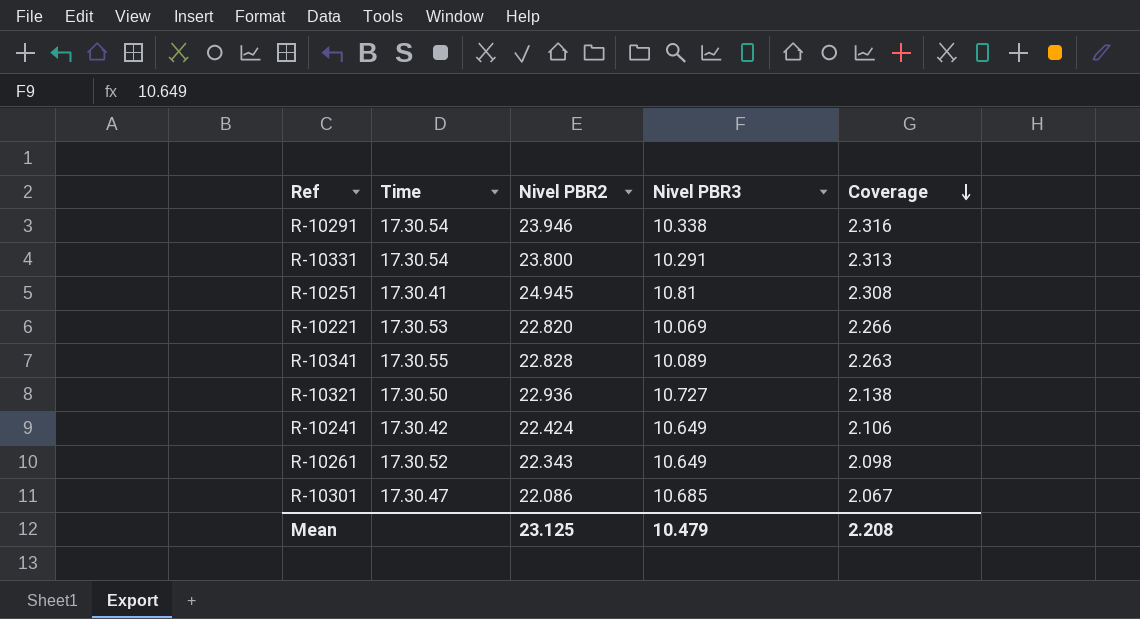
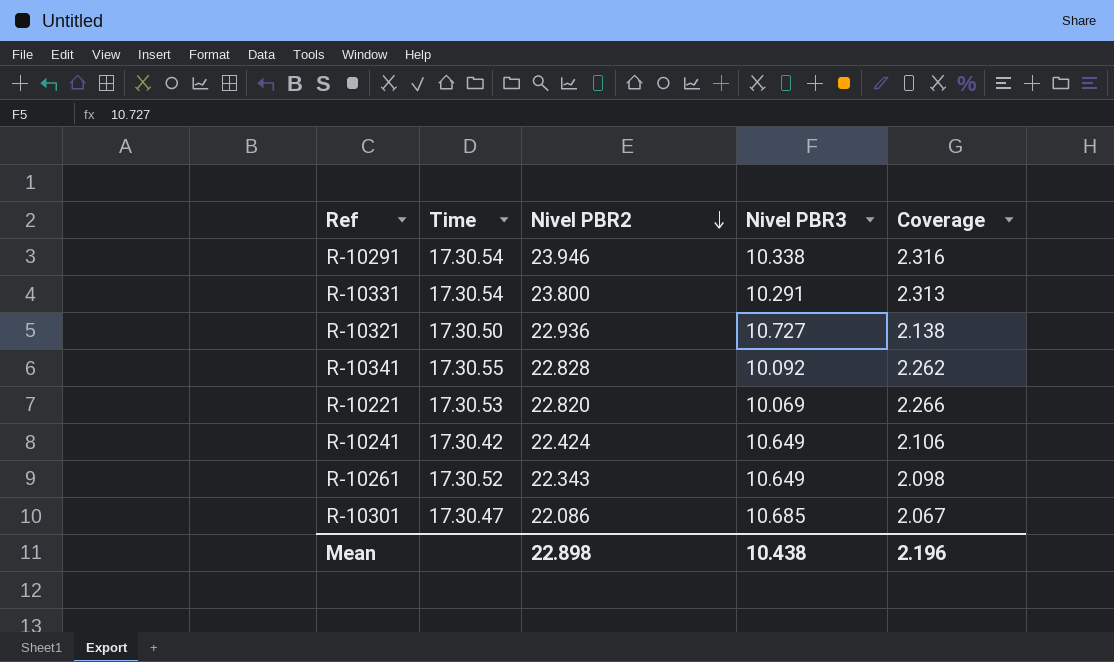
row order: Coverage descending -> Nivel PBR2 descending
row R-10251: 17.30.41 | 24.945 | 10.81 | 2.308 -> none
R-10341 | Nivel PBR3: 10.089 -> 10.092
R-10341 | Coverage: 2.263 -> 2.262
Mean | Nivel PBR2: 23.125 -> 22.898
Mean | Nivel PBR3: 10.479 -> 10.438
Mean | Coverage: 2.208 -> 2.196

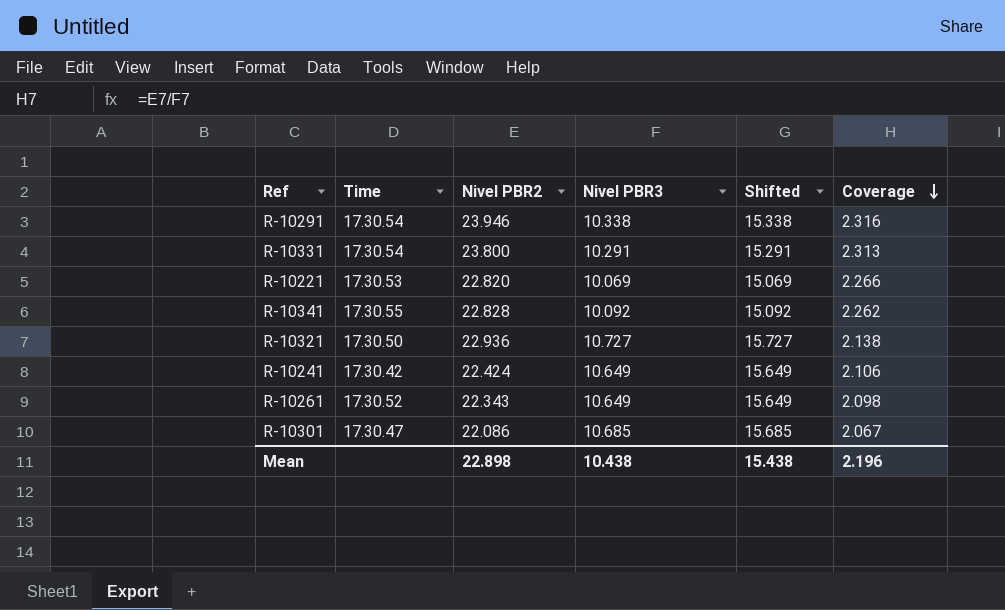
row order: Nivel PBR2 descending -> Coverage descending
column Shifted | formula: none -> [Nivel PBR3] + 5

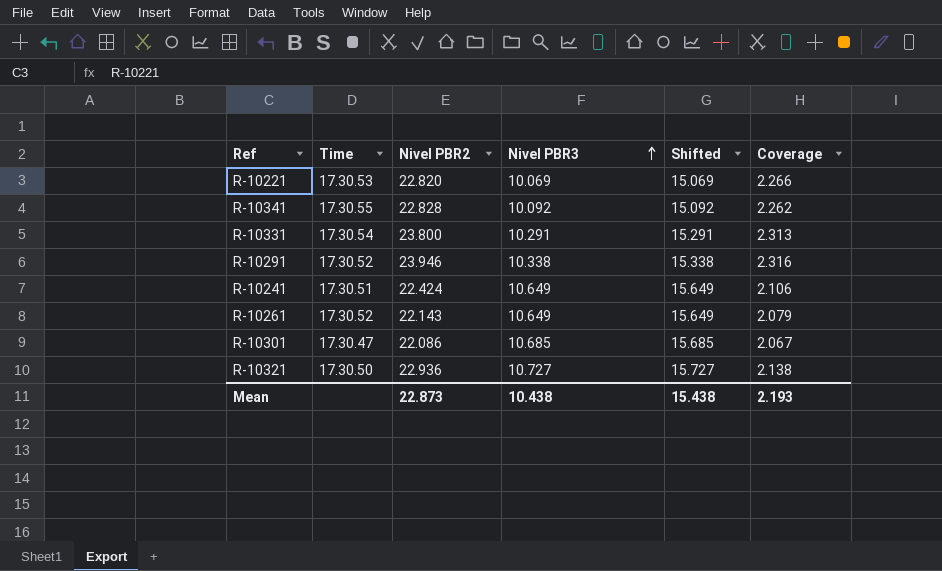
row order: Coverage descending -> Nivel PBR3 ascending
R-10291 | Time: 17.30.54 -> 17.30.52
R-10241 | Time: 17.30.42 -> 17.30.51
R-10261 | Nivel PBR2: 22.343 -> 22.143
R-10261 | Coverage: 2.098 -> 2.079
Mean | Nivel PBR2: 22.898 -> 22.873
Mean | Coverage: 2.196 -> 2.193

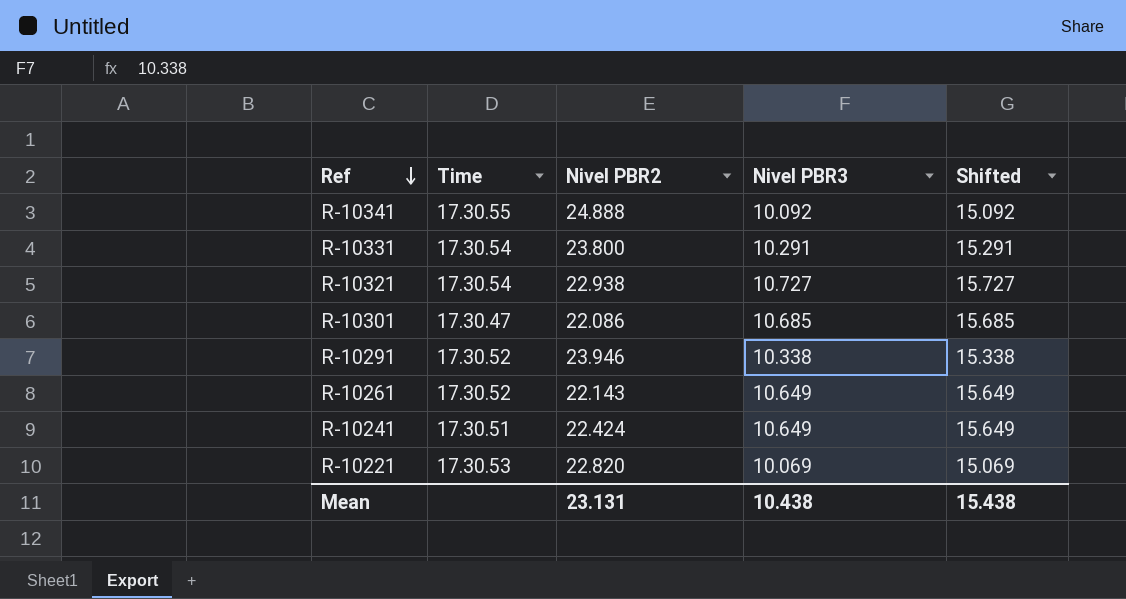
row order: Nivel PBR3 ascending -> Ref descending
column Coverage | formula: [Nivel PBR2] / [Nivel PBR3] -> none
R-10341 | Nivel PBR2: 22.828 -> 24.888
R-10321 | Time: 17.30.50 -> 17.30.54
R-10321 | Nivel PBR2: 22.936 -> 22.938
Mean | Nivel PBR2: 22.873 -> 23.131

